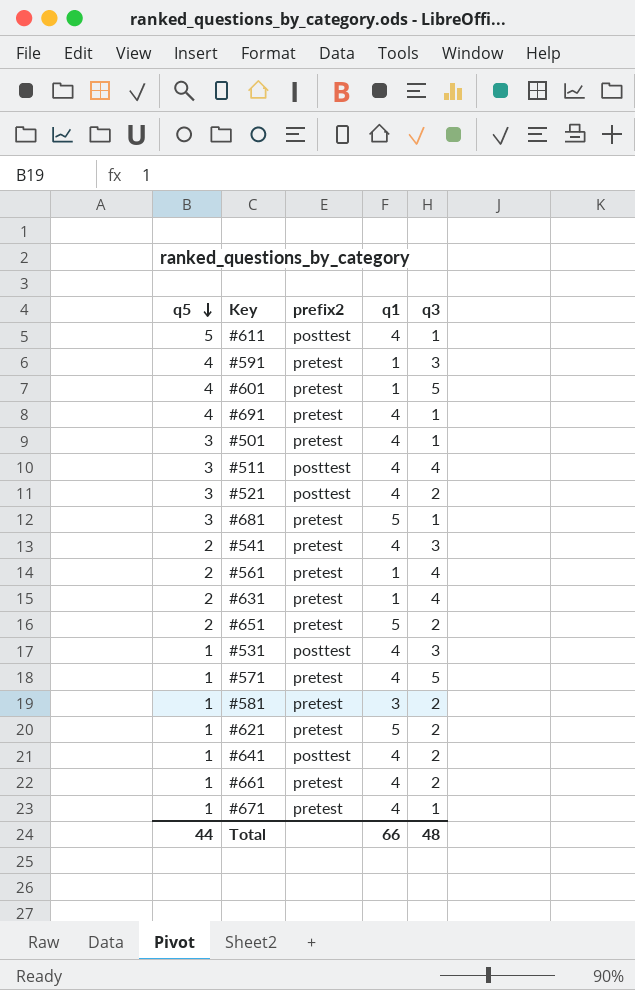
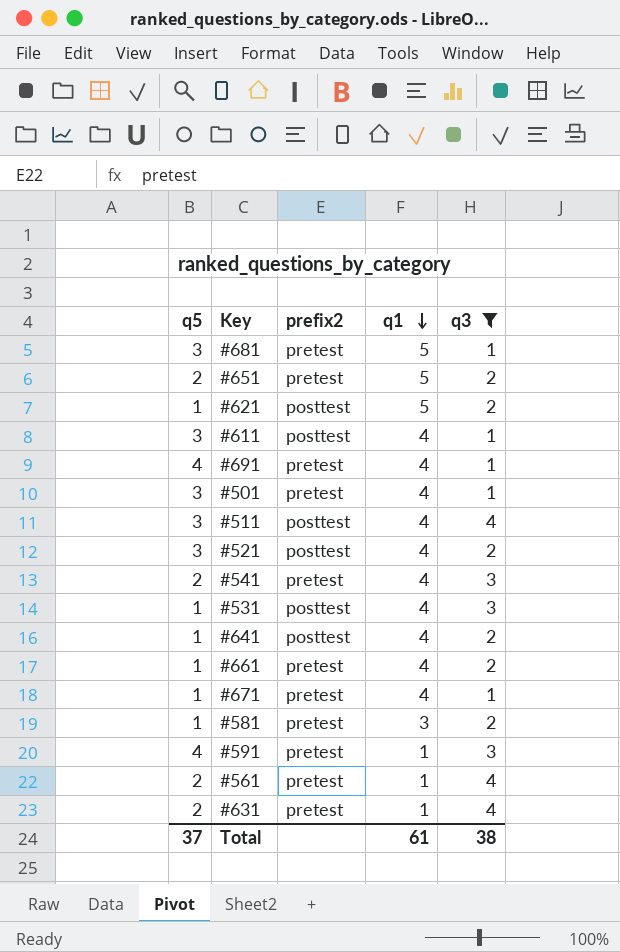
filter: none -> q3 != 5
row order: q5 descending -> q1 descending
#621 | prefix2: pretest -> posttest
#611 | q5: 5 -> 3
Total | q5: 44 -> 37
Total | q1: 66 -> 61
Total | q3: 48 -> 38

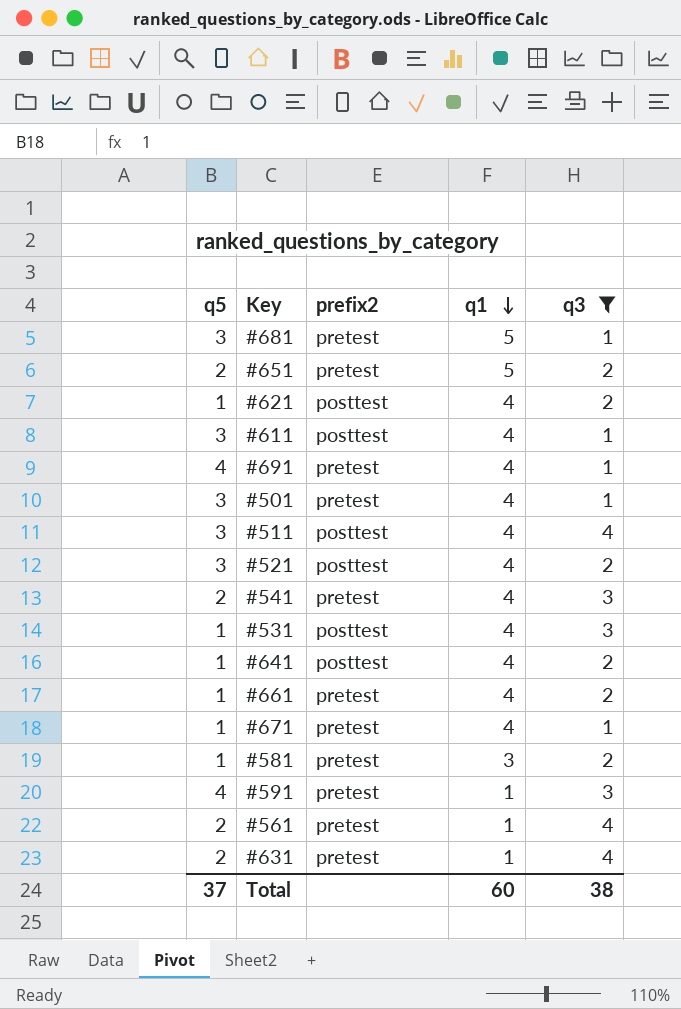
#621 | q1: 5 -> 4
Total | q1: 61 -> 60

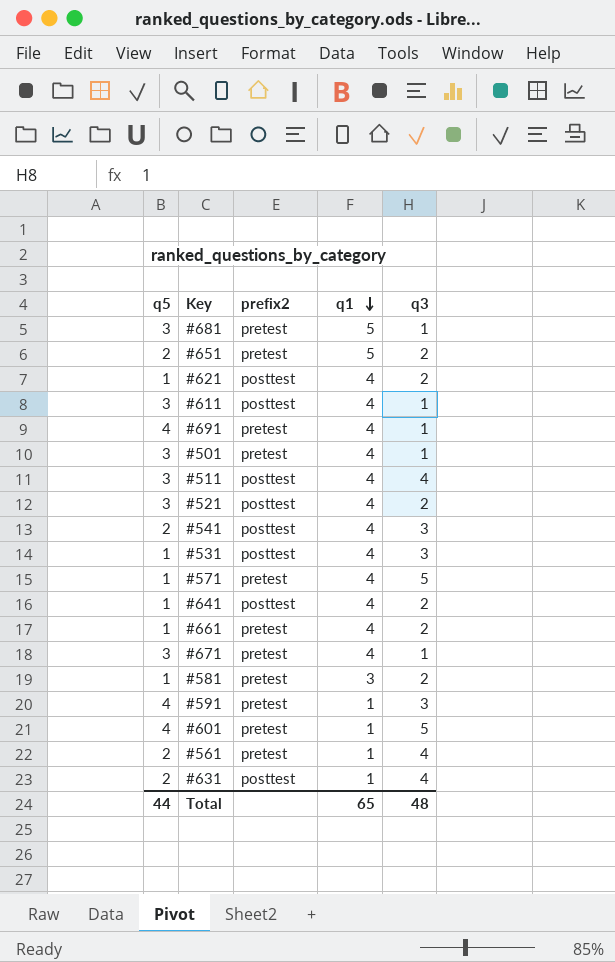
filter: q3 != 5 -> none
#541 | prefix2: pretest -> posttest
#671 | q5: 1 -> 3
#631 | prefix2: pretest -> posttest
Total | q5: 37 -> 44
Total | q1: 60 -> 65
Total | q3: 38 -> 48

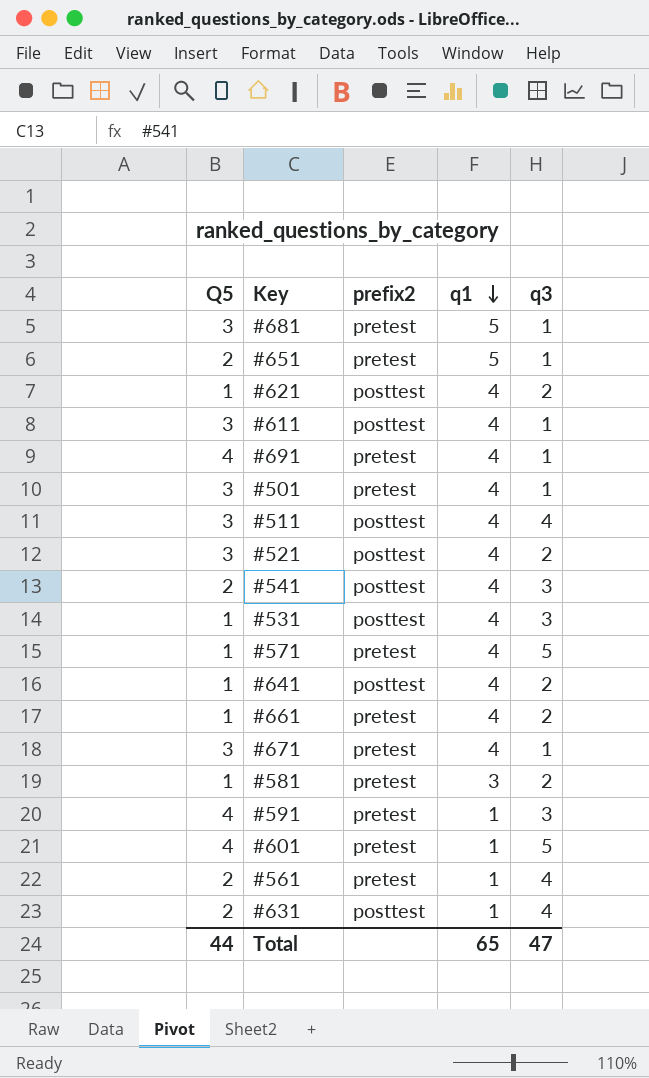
column name: q5 -> Q5
#651 | q3: 2 -> 1
Total | q3: 48 -> 47

